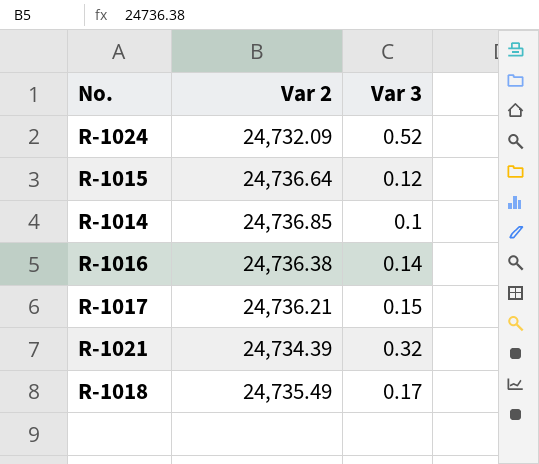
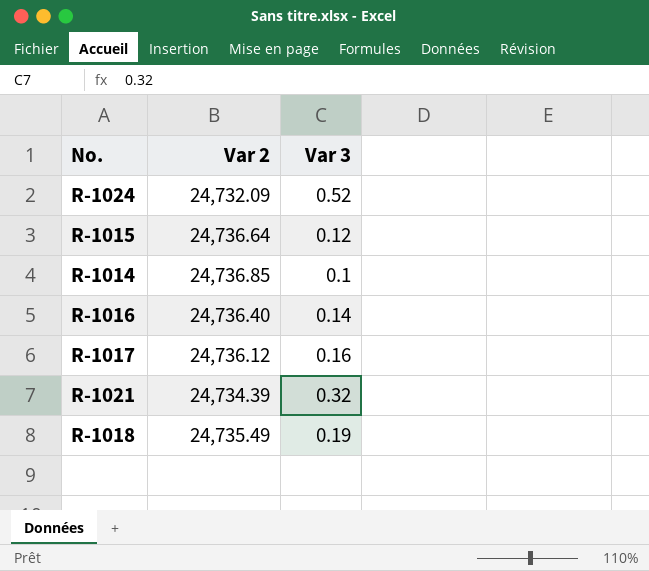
R-1016 | Var 2: 24,736.38 -> 24,736.40
R-1017 | Var 2: 24,736.21 -> 24,736.12
R-1017 | Var 3: 0.15 -> 0.16
R-1018 | Var 3: 0.17 -> 0.19

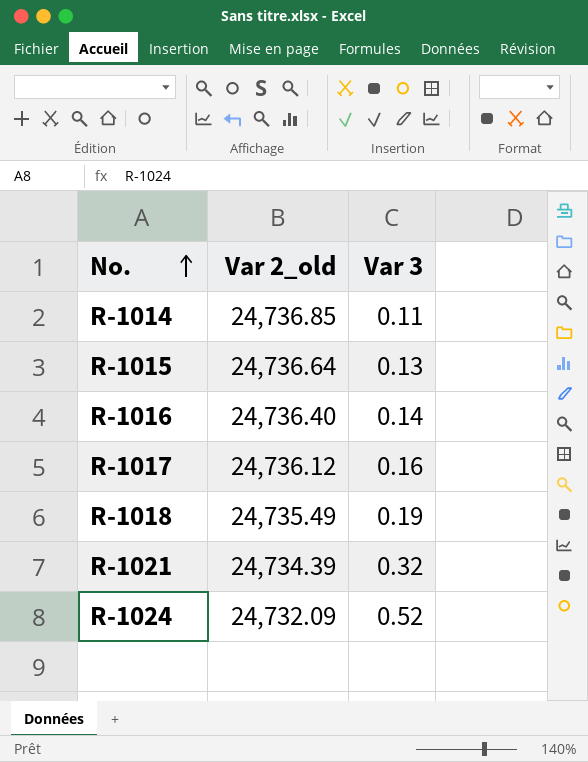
row order: none -> No. ascending
column name: Var 2 -> Var 2_old
R-1014 | Var 3: 0.1 -> 0.11
R-1015 | Var 3: 0.12 -> 0.13

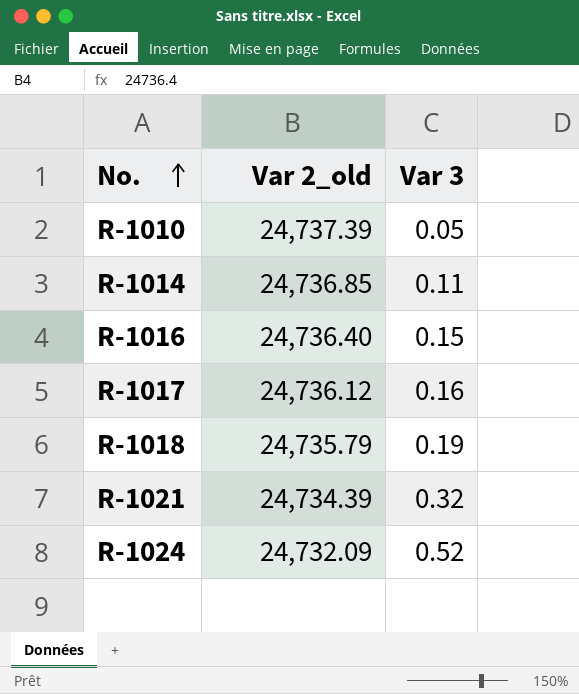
row R-1015: 24,736.64 | 0.13 -> none
row R-1010: none -> 24,737.39 | 0.05
R-1016 | Var 3: 0.14 -> 0.15
R-1018 | Var 2_old: 24,735.49 -> 24,735.79

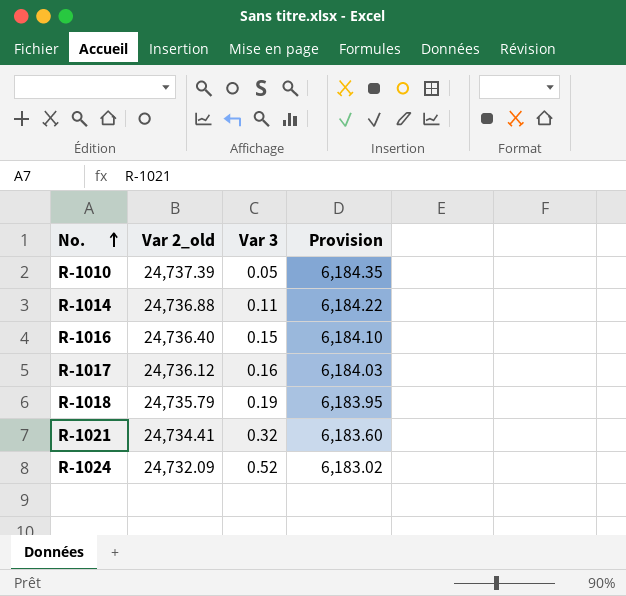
column Provision | formula: none -> [Var 2_old] * 0.25
R-1014 | Var 2_old: 24,736.85 -> 24,736.88
R-1021 | Var 2_old: 24,734.39 -> 24,734.41

